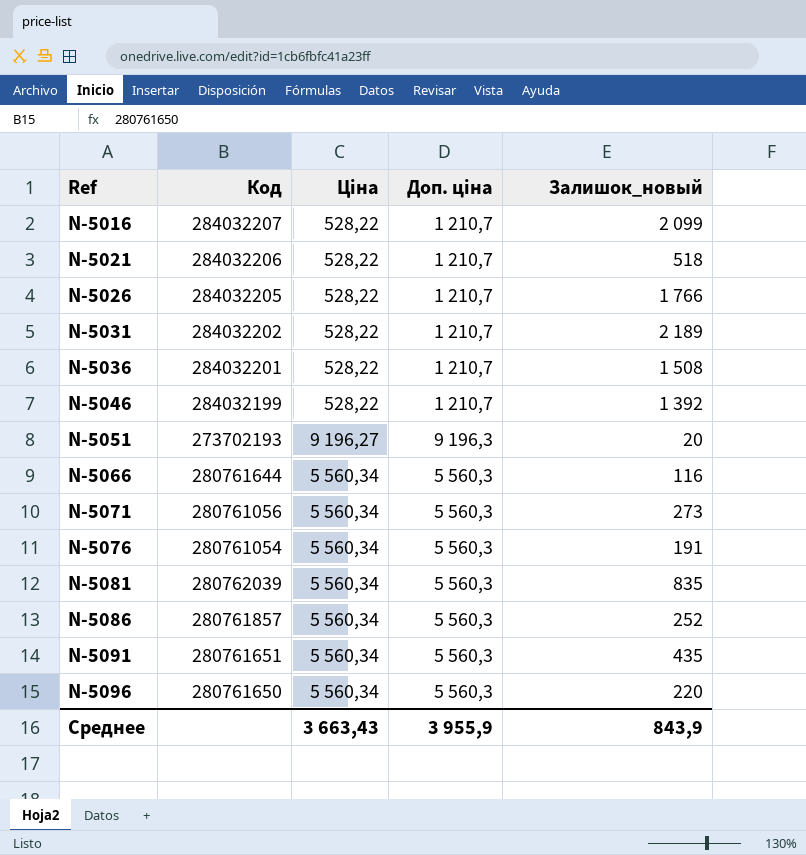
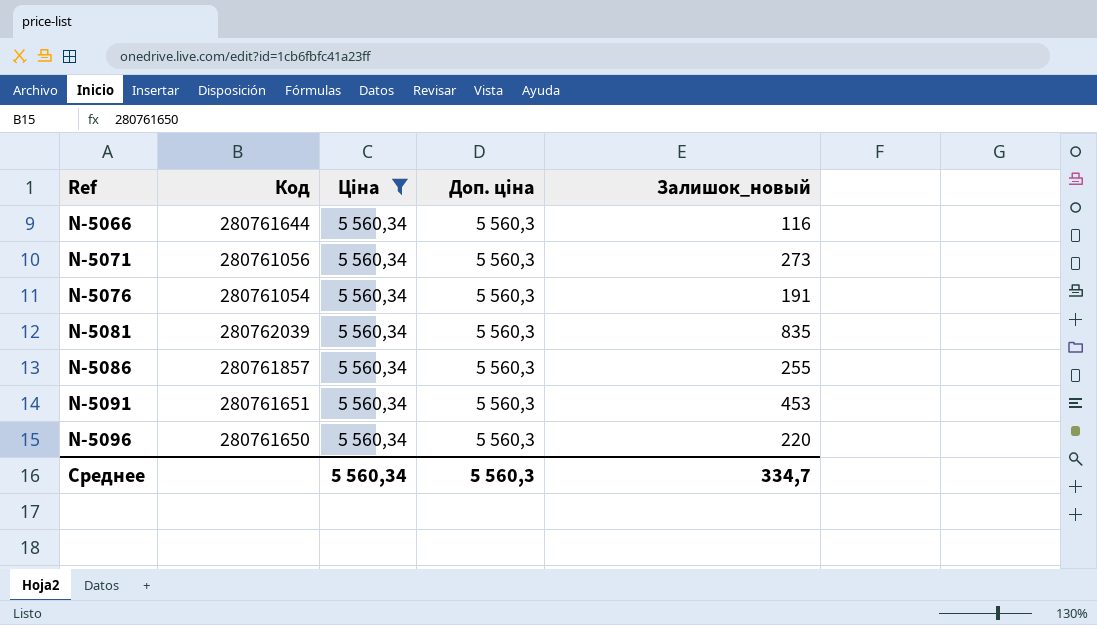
filter: none -> Ціна = 5 560,34
N-5086 | Залишок_новый: 252 -> 255
N-5091 | Залишок_новый: 435 -> 453
Среднее | Ціна: 3 663,43 -> 5 560,34
Среднее | Доп. ціна: 3 955,9 -> 5 560,3
Среднее | Залишок_новый: 843,9 -> 334,7

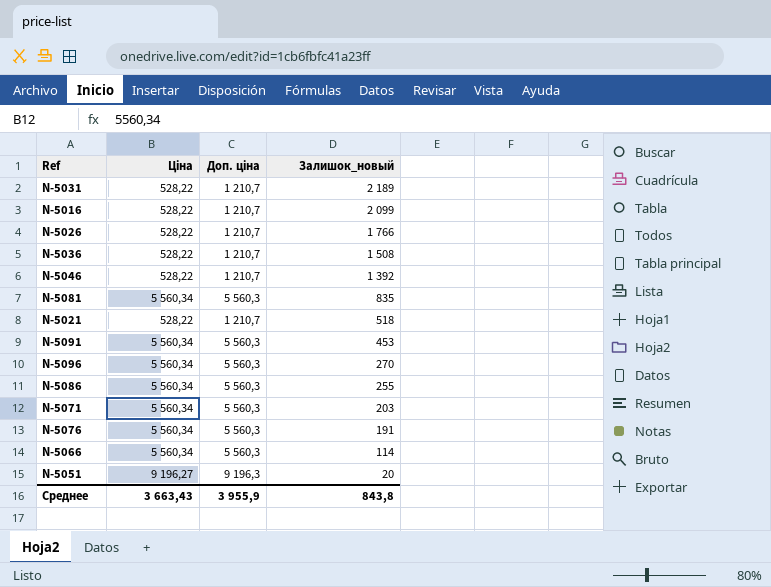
filter: Ціна = 5 560,34 -> none
row order: Ref ascending -> Залишок_новый descending
column Код | position: 2 -> none
N-5096 | Залишок_новый: 220 -> 270
N-5071 | Залишок_новый: 273 -> 203
N-5066 | Залишок_новый: 116 -> 114
Среднее | Ціна: 5 560,34 -> 3 663,43
Среднее | Доп. ціна: 5 560,3 -> 3 955,9
Среднее | Залишок_новый: 334,7 -> 843,8

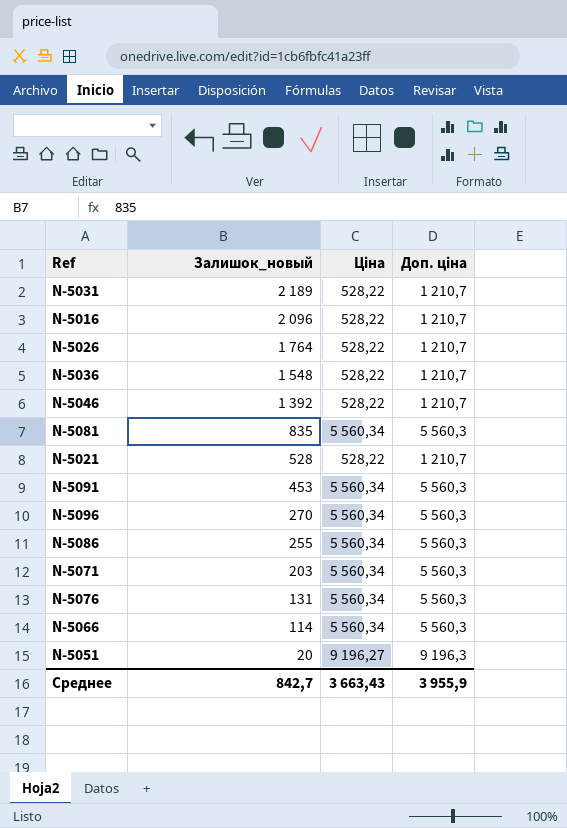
column Залишок_новый | position: 4 -> 2
N-5016 | Залишок_новый: 2 099 -> 2 096
N-5026 | Залишок_новый: 1 766 -> 1 764
N-5036 | Залишок_новый: 1 508 -> 1 548
N-5021 | Залишок_новый: 518 -> 528
N-5076 | Залишок_новый: 191 -> 131
Среднее | Залишок_новый: 843,8 -> 842,7

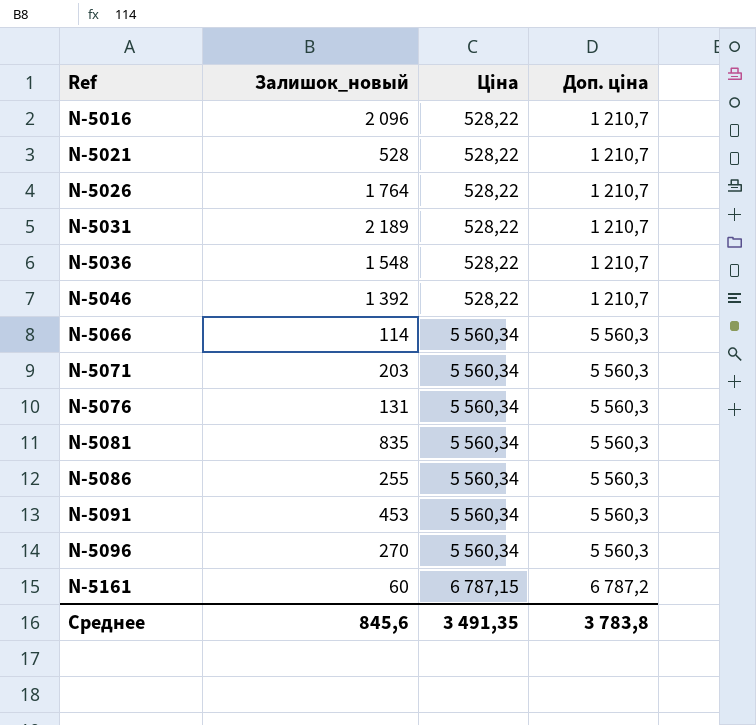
row order: Залишок_новый descending -> Ref ascending
row N-5051: 20 | 9 196,27 | 9 196,3 -> none
row N-5161: none -> 60 | 6 787,15 | 6 787,2
Среднее | Залишок_новый: 842,7 -> 845,6
Среднее | Ціна: 3 663,43 -> 3 491,35
Среднее | Доп. ціна: 3 955,9 -> 3 783,8

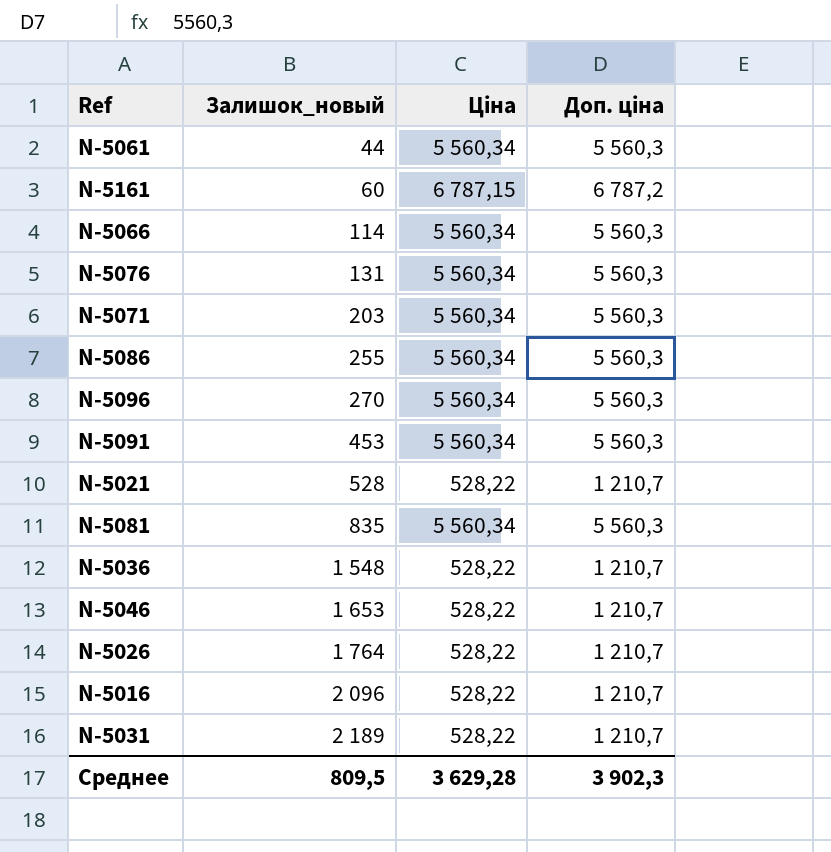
row order: Ref ascending -> Залишок_новый ascending
row N-5061: none -> 44 | 5 560,34 | 5 560,3
N-5046 | Залишок_новый: 1 392 -> 1 653
Среднее | Залишок_новый: 845,6 -> 809,5
Среднее | Ціна: 3 491,35 -> 3 629,28
Среднее | Доп. ціна: 3 783,8 -> 3 902,3

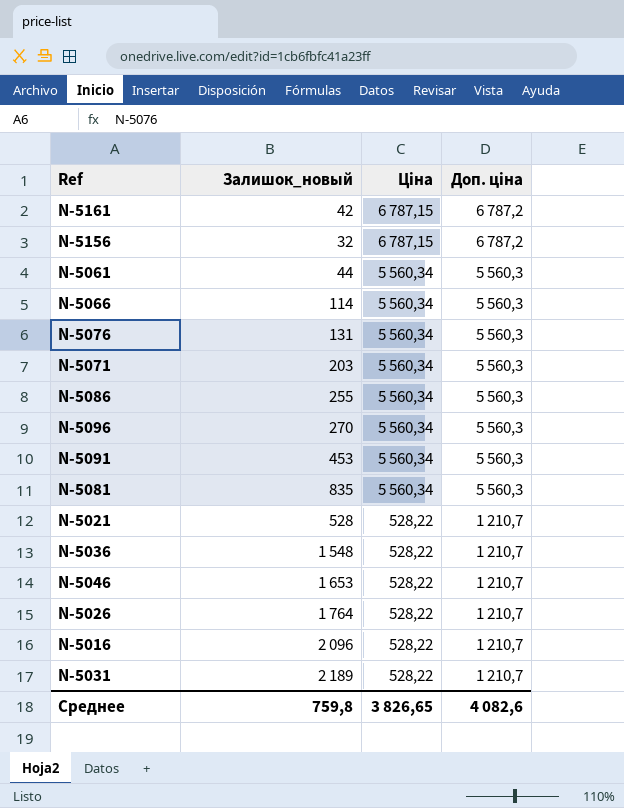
row order: Залишок_новый ascending -> Ціна descending
N-5161 | Залишок_новый: 60 -> 42
row N-5156: none -> 32 | 6 787,15 | 6 787,2
Среднее | Залишок_новый: 809,5 -> 759,8
Среднее | Ціна: 3 629,28 -> 3 826,65
Среднее | Доп. ціна: 3 902,3 -> 4 082,6

